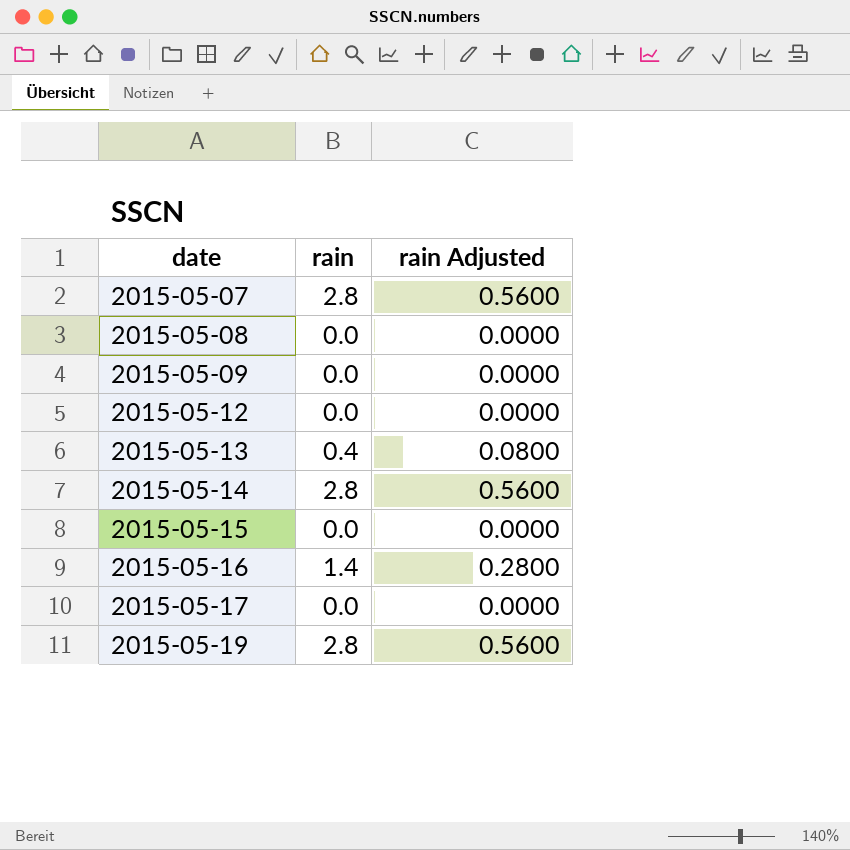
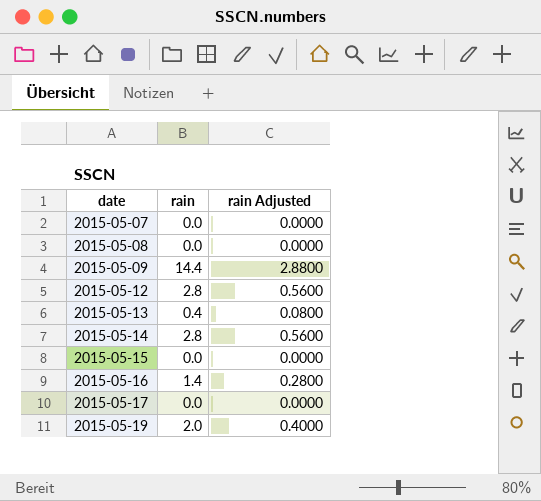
2015-05-07 | rain: 2.8 -> 0.0
2015-05-07 | rain Adjusted: 0.5600 -> 0.0000
2015-05-09 | rain: 0.0 -> 14.4
2015-05-09 | rain Adjusted: 0.0000 -> 2.8800
2015-05-12 | rain: 0.0 -> 2.8
2015-05-12 | rain Adjusted: 0.0000 -> 0.5600
2015-05-19 | rain: 2.8 -> 2.0
2015-05-19 | rain Adjusted: 0.5600 -> 0.4000

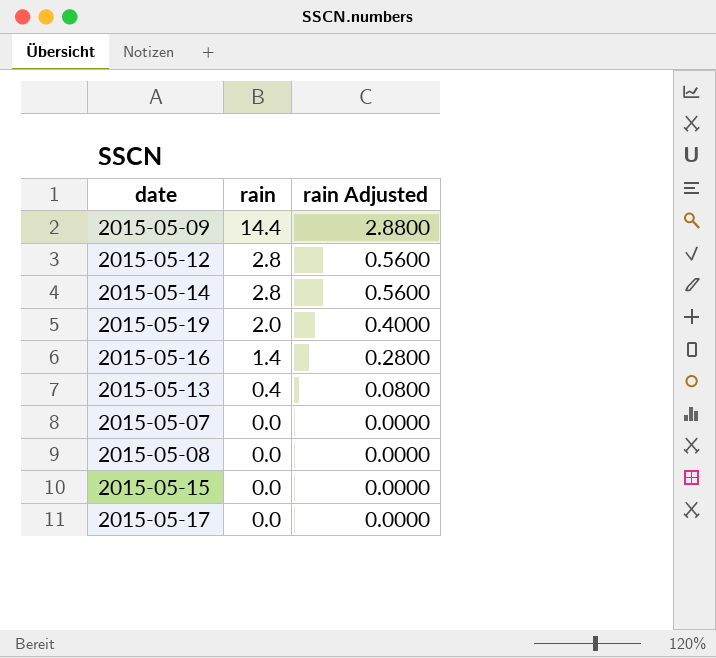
row order: date ascending -> rain descending

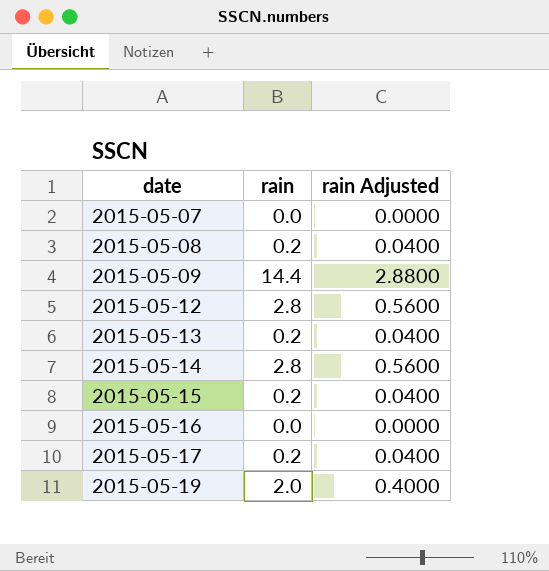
row order: rain descending -> date ascending
2015-05-08 | rain: 0.0 -> 0.2
2015-05-08 | rain Adjusted: 0.0000 -> 0.0400
2015-05-13 | rain: 0.4 -> 0.2
2015-05-13 | rain Adjusted: 0.0800 -> 0.0400
2015-05-15 | rain: 0.0 -> 0.2
2015-05-15 | rain Adjusted: 0.0000 -> 0.0400
2015-05-16 | rain: 1.4 -> 0.0
2015-05-16 | rain Adjusted: 0.2800 -> 0.0000
2015-05-17 | rain: 0.0 -> 0.2
2015-05-17 | rain Adjusted: 0.0000 -> 0.0400

